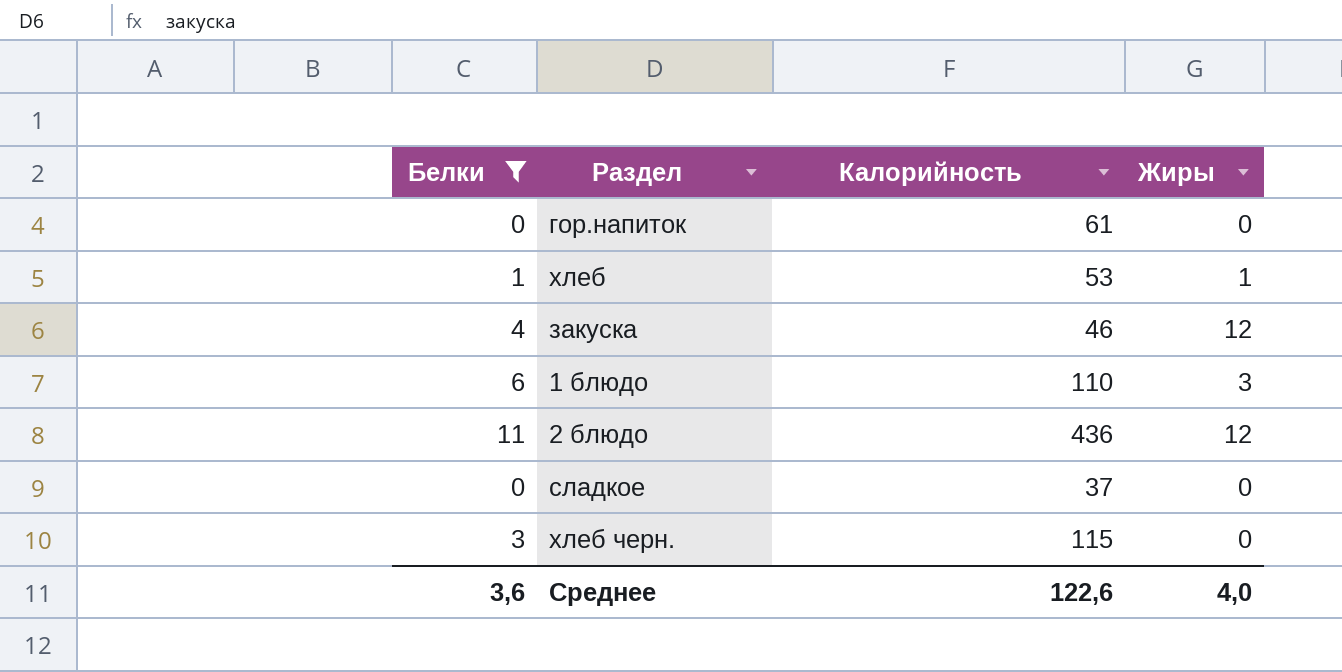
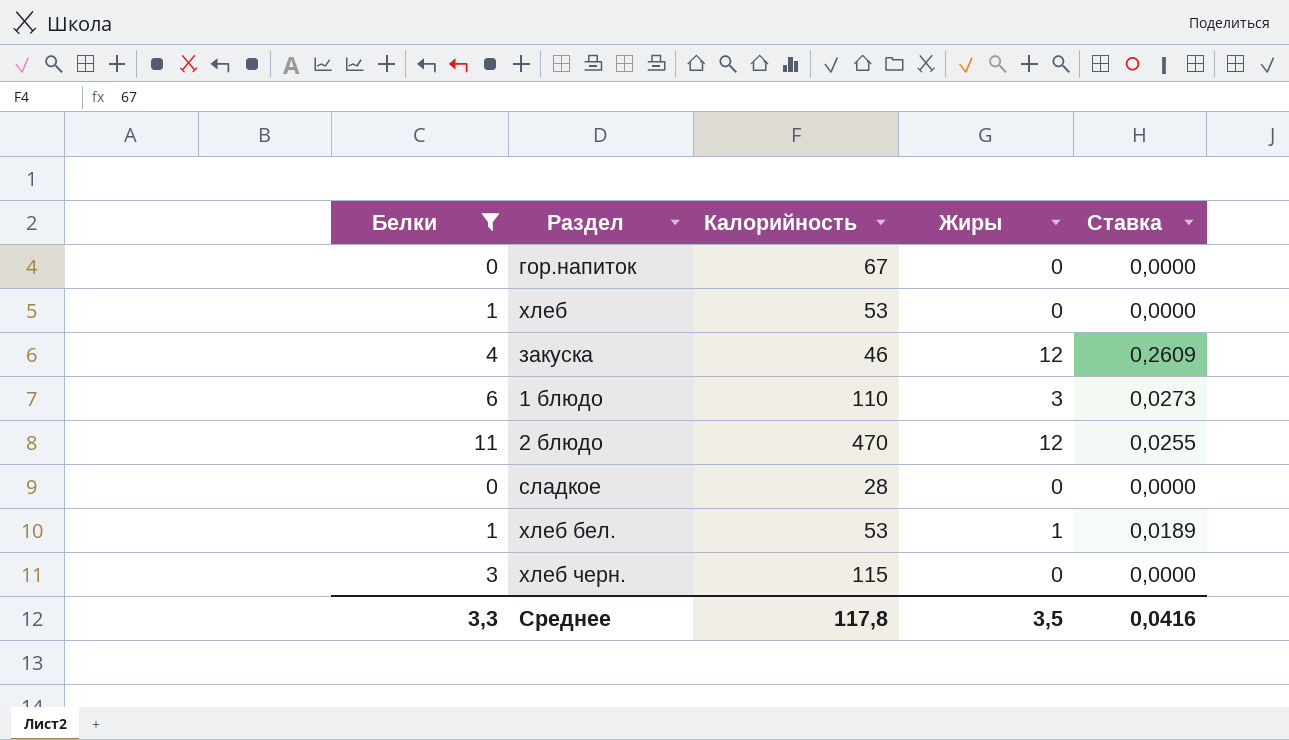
column Ставка | formula: none -> [Жиры] / [Калорийность]
гор.напиток | Калорийность: 61 -> 67
хлеб | Жиры: 1 -> 0
2 блюдо | Калорийность: 436 -> 470
сладкое | Калорийность: 37 -> 28
row хлеб бел.: none -> 1 | 53 | 1 | 0,0189
Среднее | Белки: 3,6 -> 3,3
Среднее | Калорийность: 122,6 -> 117,8
Среднее | Жиры: 4,0 -> 3,5

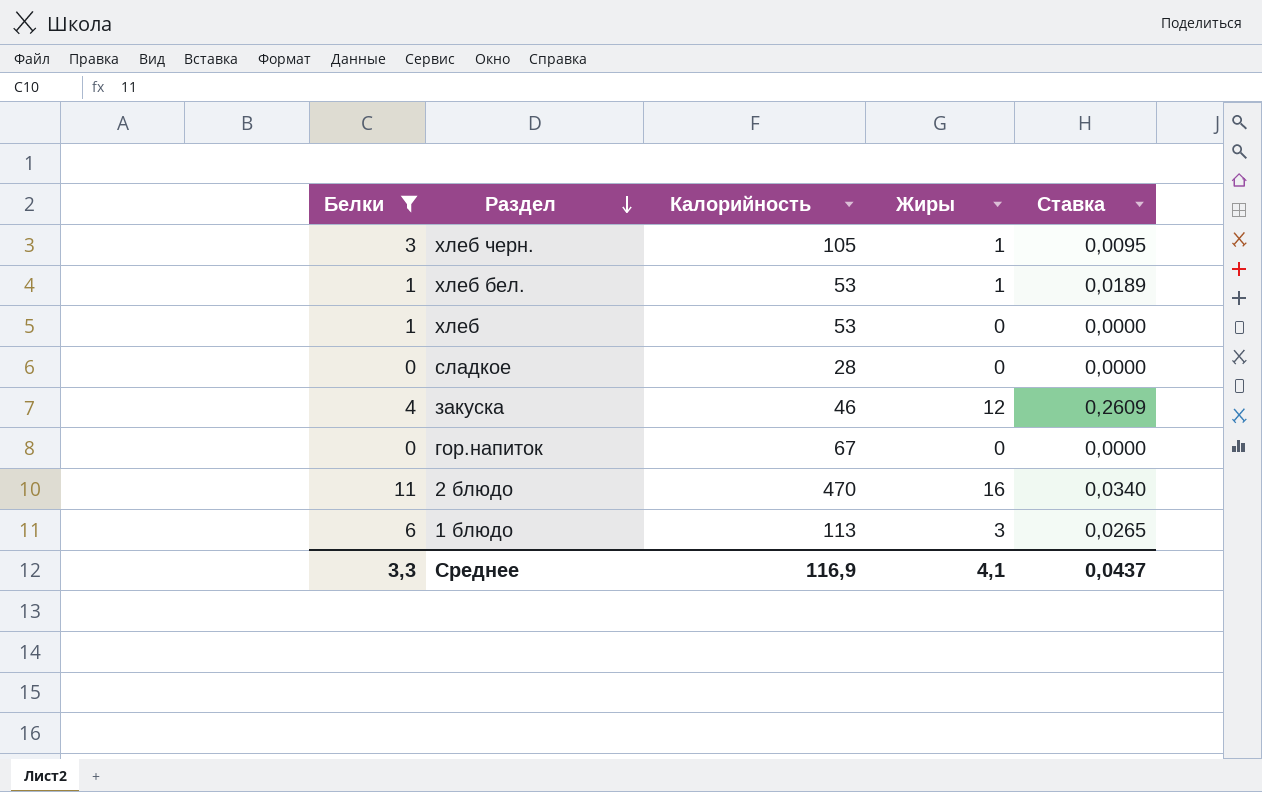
row order: none -> Раздел descending
хлеб черн. | Калорийность: 115 -> 105
хлеб черн. | Жиры: 0 -> 1
хлеб черн. | Ставка: 0,0000 -> 0,0095
2 блюдо | Жиры: 12 -> 16
2 блюдо | Ставка: 0,0255 -> 0,0340
1 блюдо | Калорийность: 110 -> 113
1 блюдо | Ставка: 0,0273 -> 0,0265
Среднее | Калорийность: 117,8 -> 116,9
Среднее | Жиры: 3,5 -> 4,1
Среднее | Ставка: 0,0416 -> 0,0437

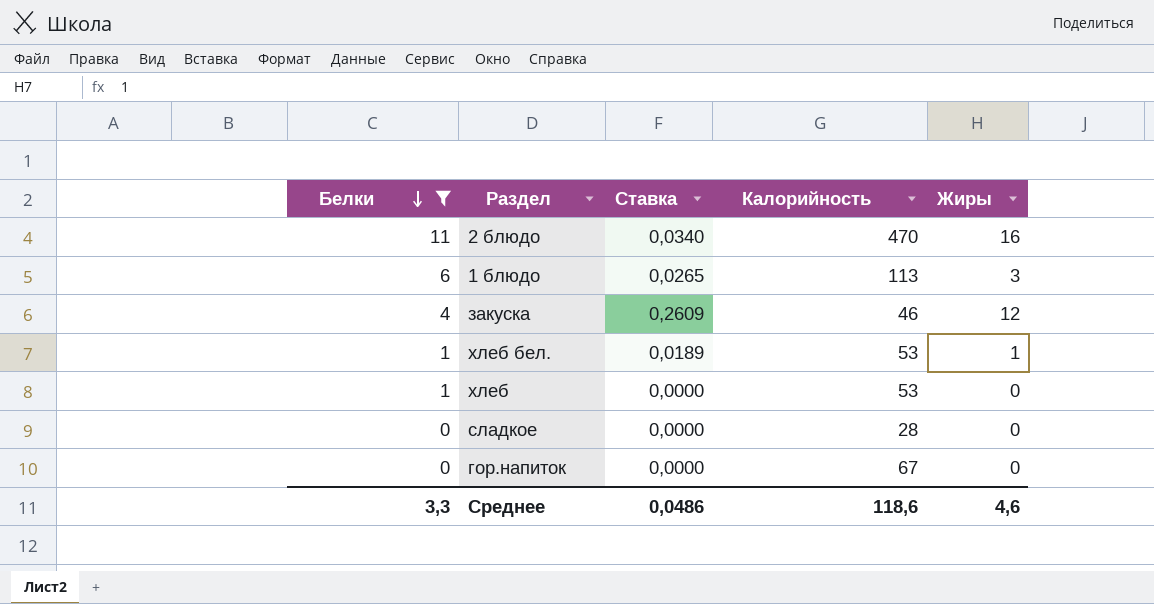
row order: Раздел descending -> Белки descending
column Ставка | position: 5 -> 3
row хлеб черн.: 3 | 105 | 1 | 0,0095 -> none
Среднее | Ставка: 0,0437 -> 0,0486
Среднее | Калорийность: 116,9 -> 118,6
Среднее | Жиры: 4,1 -> 4,6

